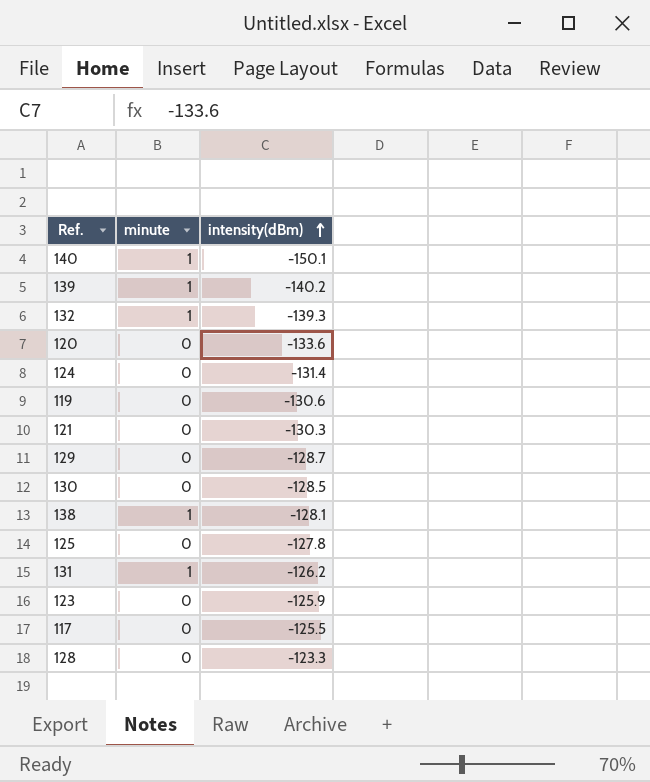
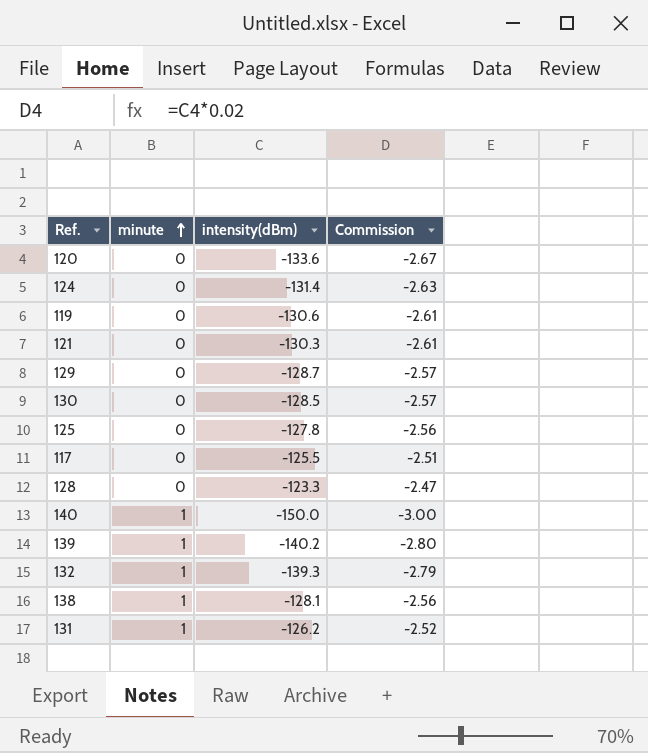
row order: intensity(dBm) ascending -> minute ascending
column Commission | formula: none -> [intensity(dBm)] * 0.02
row 123: 0 | -125.9 -> none
140 | intensity(dBm): -150.1 -> -150.0

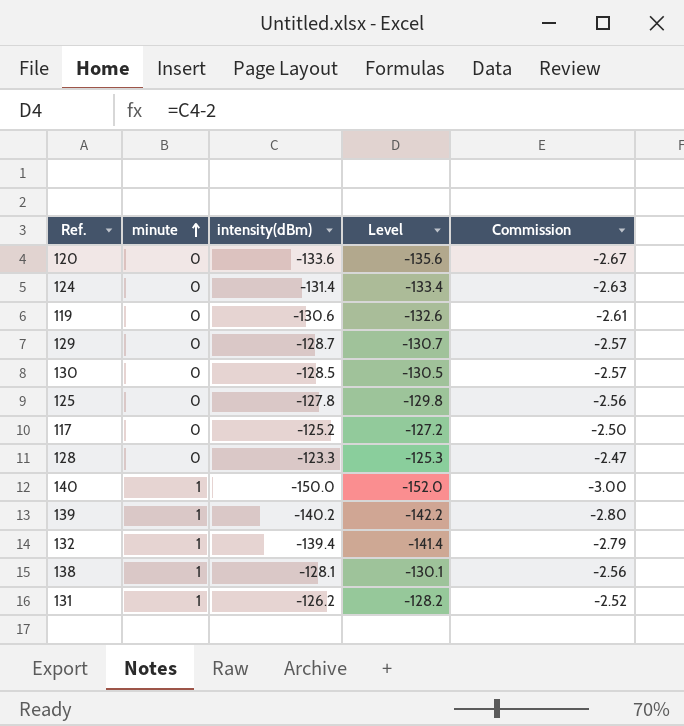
column Level | formula: none -> [intensity(dBm)] - 2
row 121: 0 | -130.3 | -2.61 -> none
117 | intensity(dBm): -125.5 -> -125.2
117 | Commission: -2.51 -> -2.50
132 | intensity(dBm): -139.3 -> -139.4

